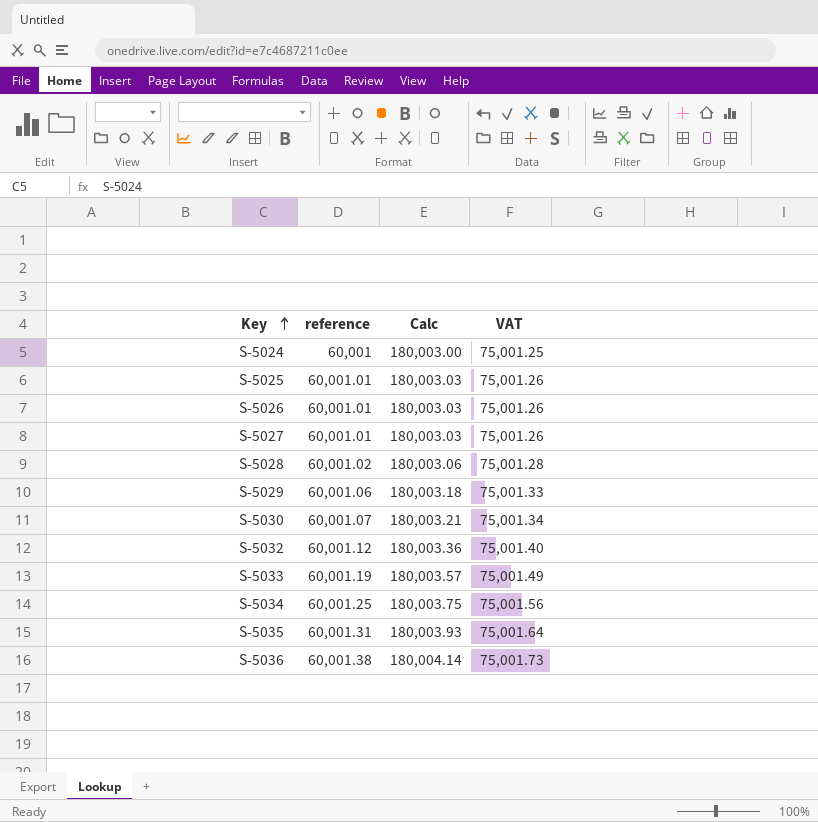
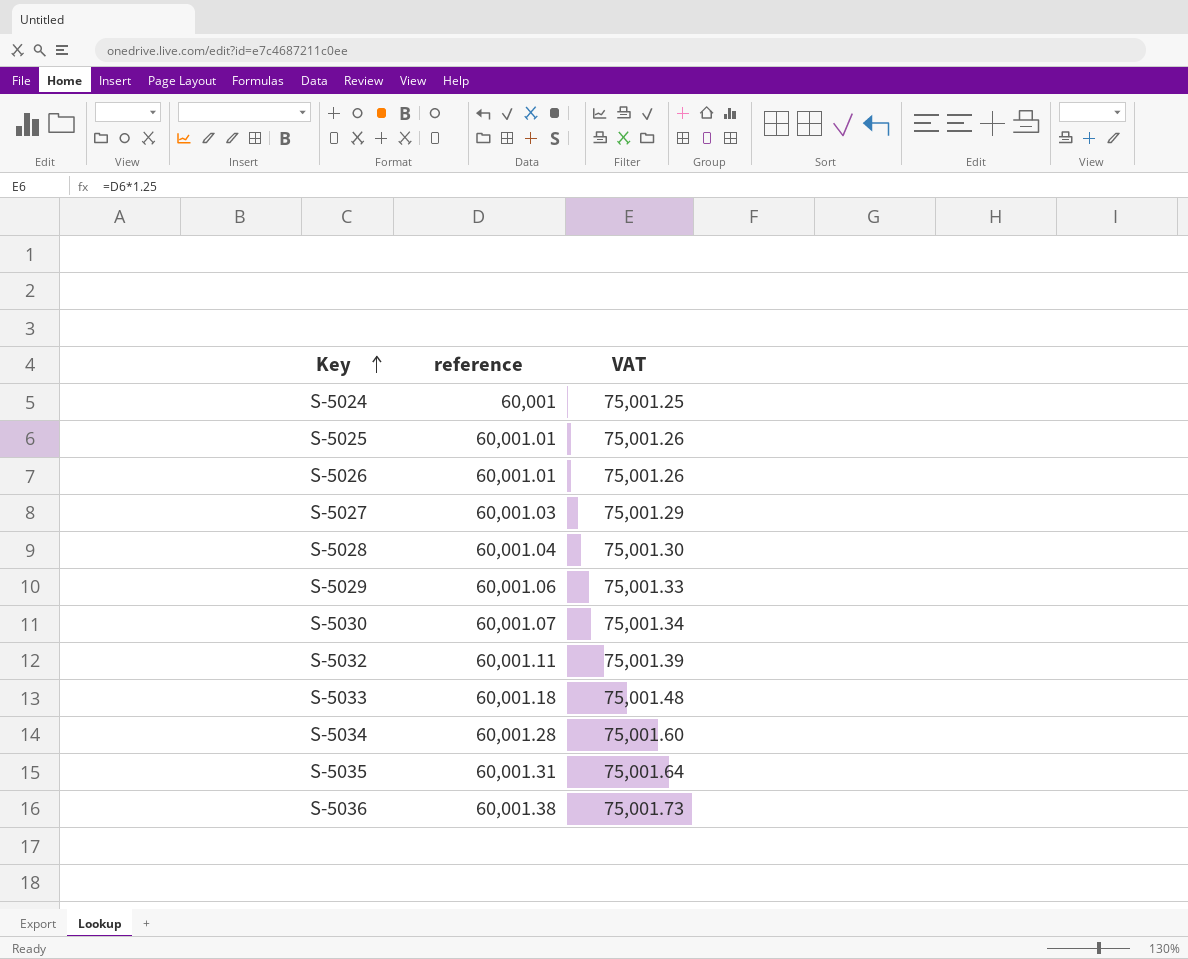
column Calc | formula: [reference] * 3 -> none
S-5027 | reference: 60,001.01 -> 60,001.03
S-5027 | VAT: 75,001.26 -> 75,001.29
S-5028 | reference: 60,001.02 -> 60,001.04
S-5028 | VAT: 75,001.28 -> 75,001.30
S-5032 | reference: 60,001.12 -> 60,001.11
S-5032 | VAT: 75,001.40 -> 75,001.39
S-5033 | reference: 60,001.19 -> 60,001.18
S-5033 | VAT: 75,001.49 -> 75,001.48
S-5034 | reference: 60,001.25 -> 60,001.28
S-5034 | VAT: 75,001.56 -> 75,001.60

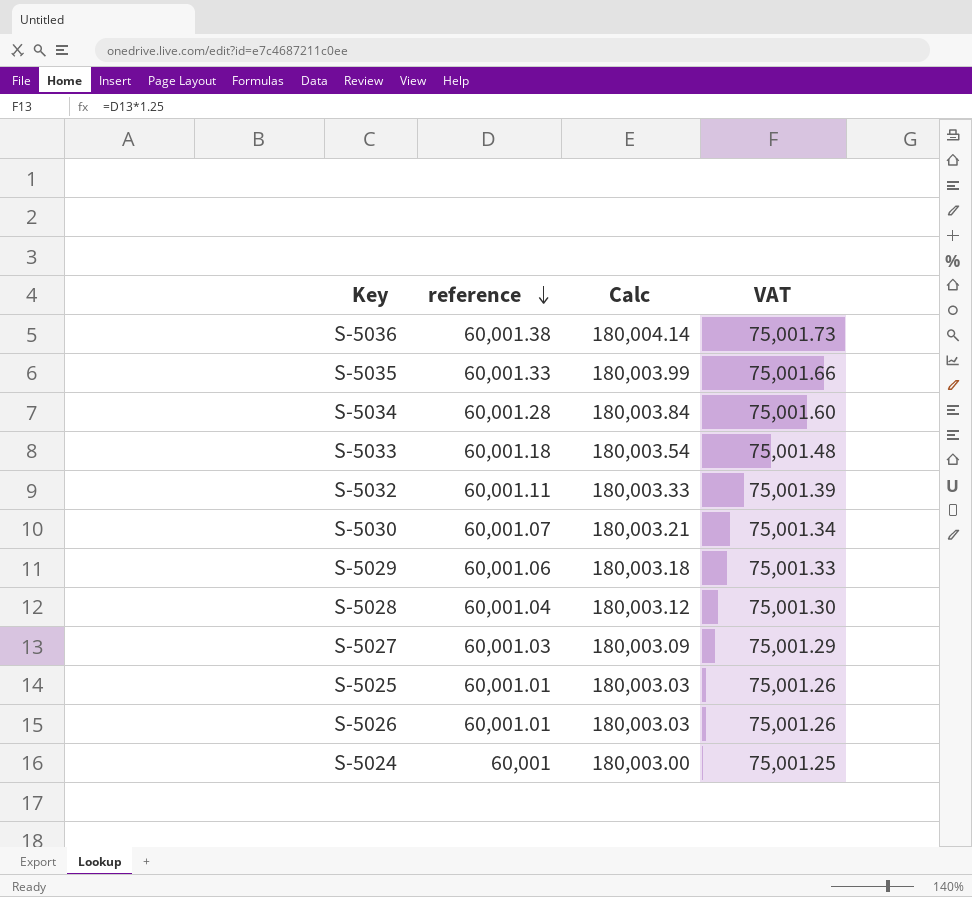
row order: Key ascending -> reference descending
column Calc | formula: none -> [reference] * 3
S-5035 | reference: 60,001.31 -> 60,001.33
S-5035 | VAT: 75,001.64 -> 75,001.66

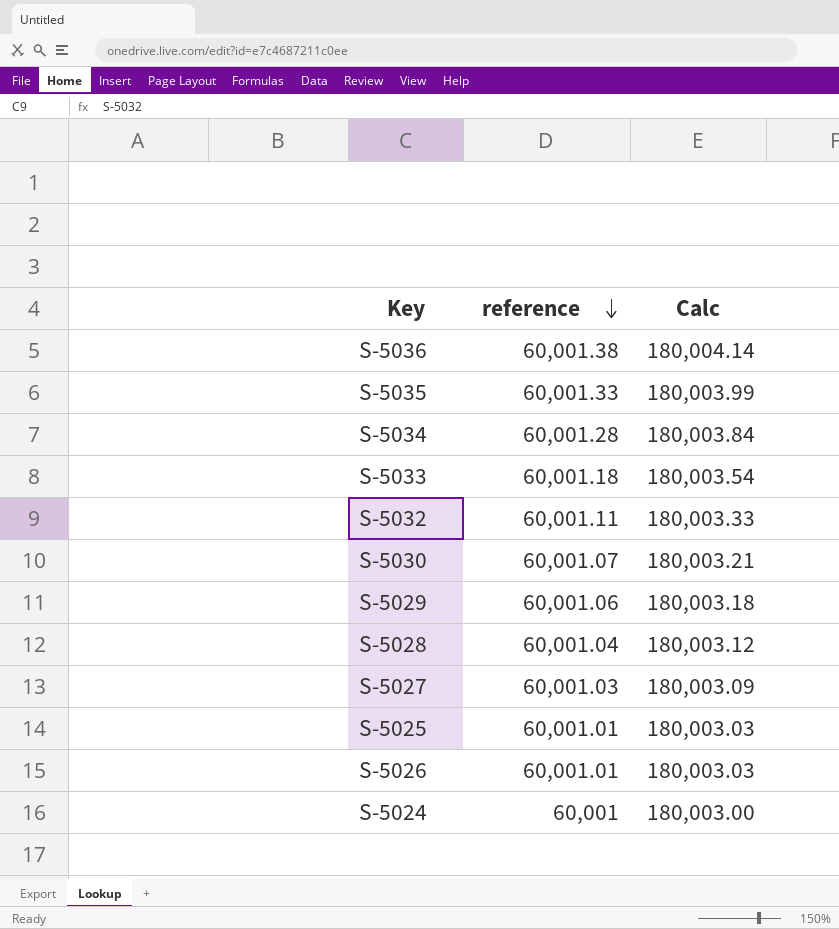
column VAT | formula: [reference] * 1.25 -> none

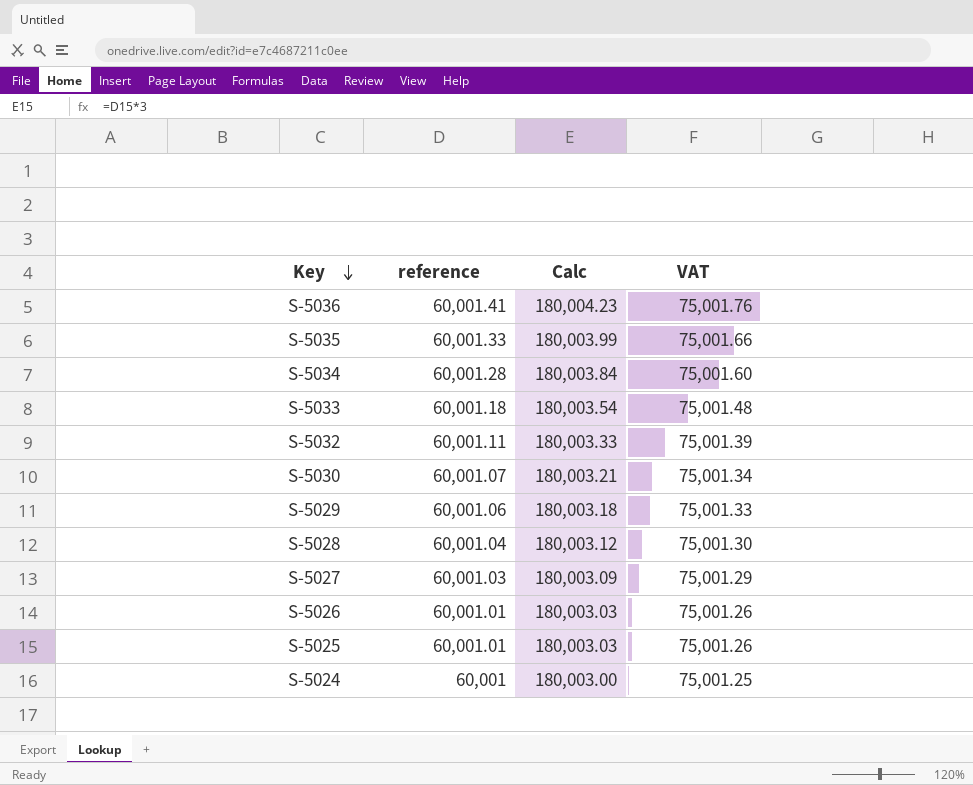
row order: reference descending -> Key descending
column VAT | formula: none -> [reference] * 1.25
S-5036 | reference: 60,001.38 -> 60,001.41
S-5036 | Calc: 180,004.14 -> 180,004.23

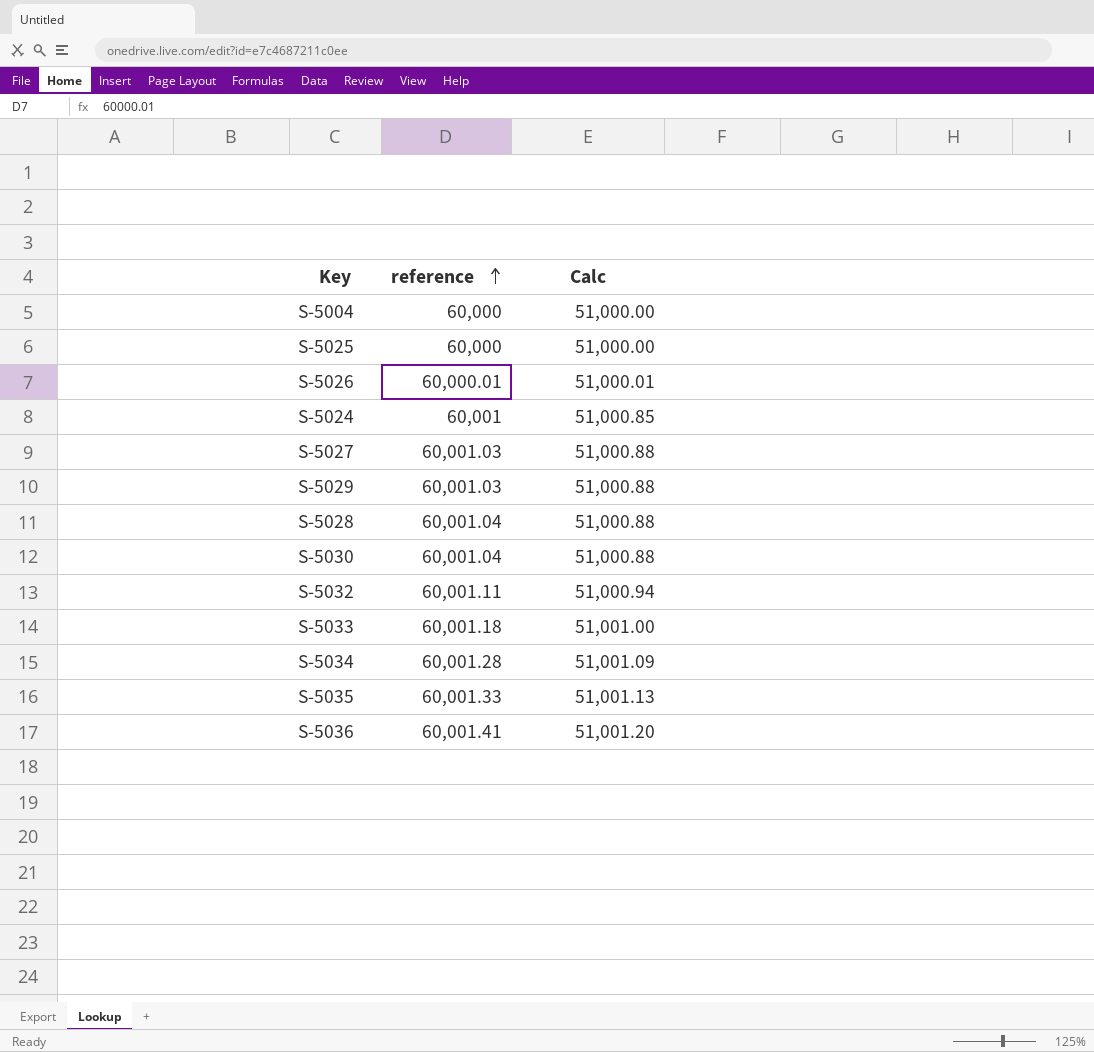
row order: Key descending -> reference ascending
column VAT | formula: [reference] * 1.25 -> none
column Calc | formula: [reference] * 3 -> [reference] * 0.85
row S-5004: none -> 60,000 | 51,000.00
S-5025 | reference: 60,001.01 -> 60,000
S-5026 | reference: 60,001.01 -> 60,000.01
S-5029 | reference: 60,001.06 -> 60,001.03
S-5030 | reference: 60,001.07 -> 60,001.04

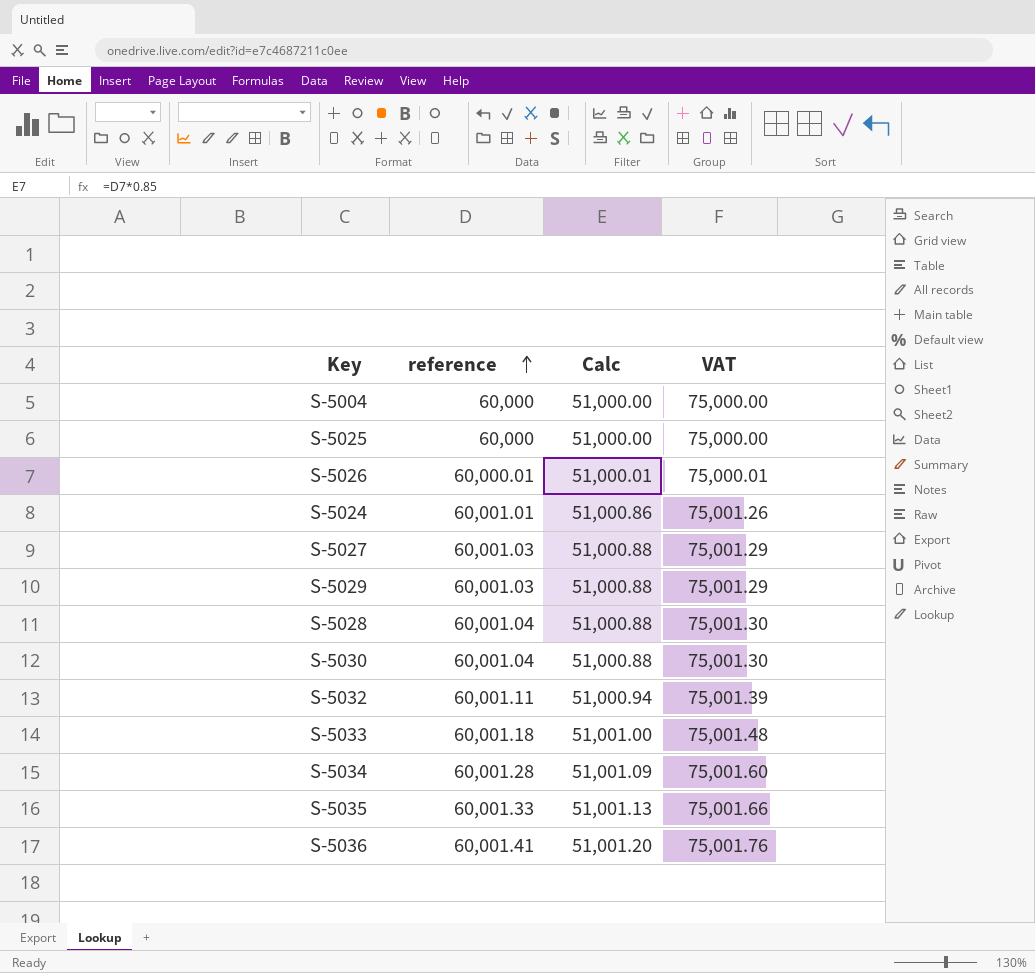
column VAT | formula: none -> [reference] * 1.25
S-5024 | reference: 60,001 -> 60,001.01
S-5024 | Calc: 51,000.85 -> 51,000.86

